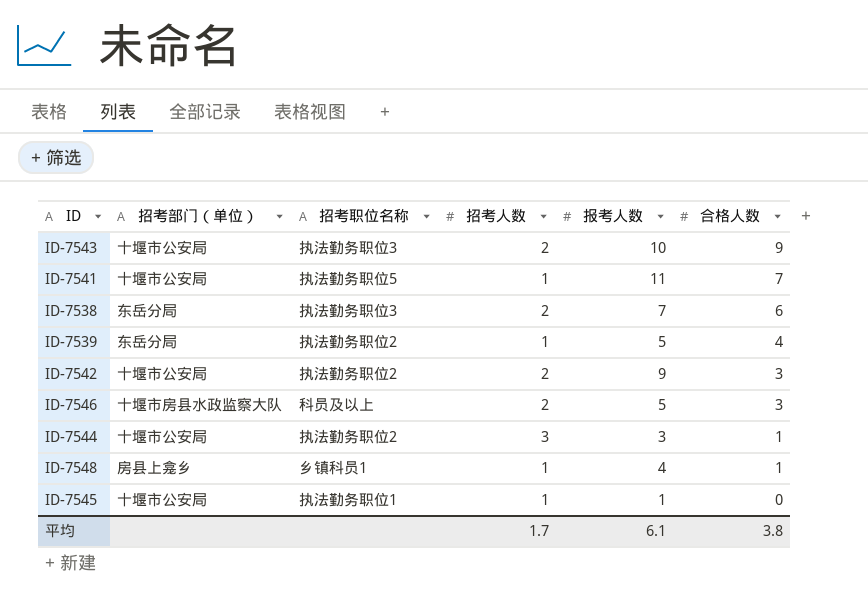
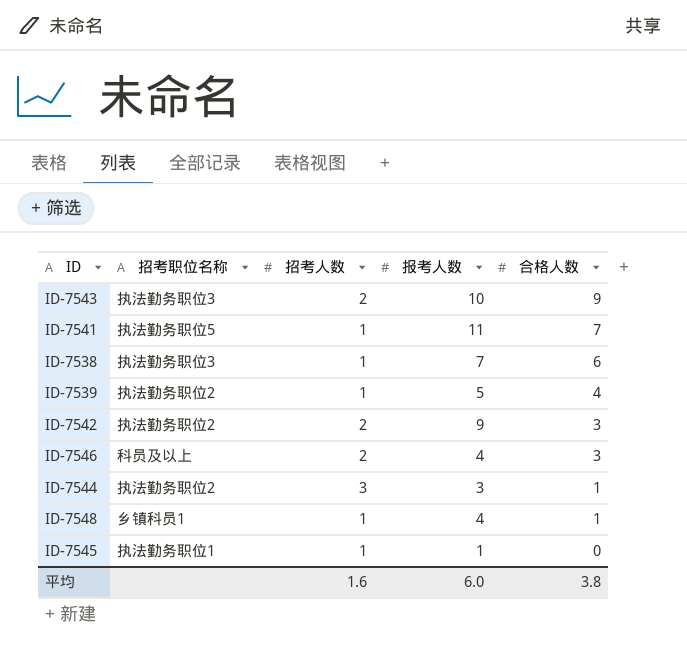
column 招考部门（单位） | position: 2 -> none
ID-7538 | 招考人数: 2 -> 1
ID-7546 | 报考人数: 5 -> 4
平均 | 招考人数: 1.7 -> 1.6
平均 | 报考人数: 6.1 -> 6.0

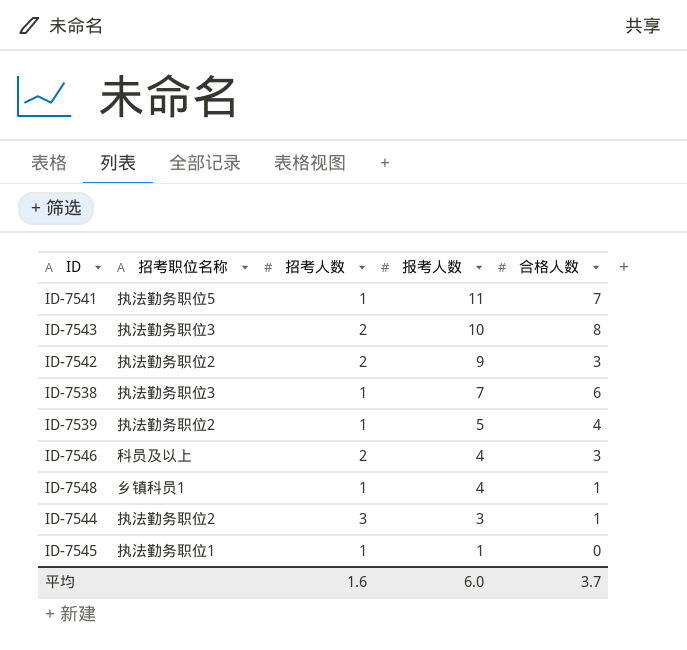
row order: 合格人数 descending -> 报考人数 descending
ID-7543 | 合格人数: 9 -> 8
平均 | 合格人数: 3.8 -> 3.7

